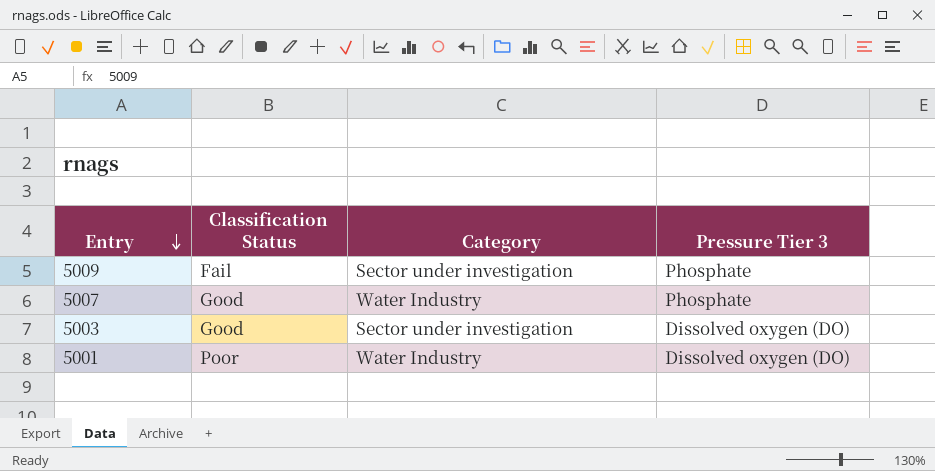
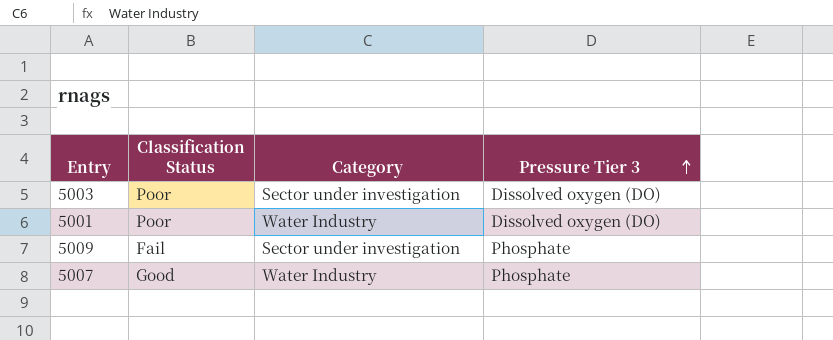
row order: Entry descending -> Pressure Tier 3 ascending
5003 | Classification Status: Good -> Poor

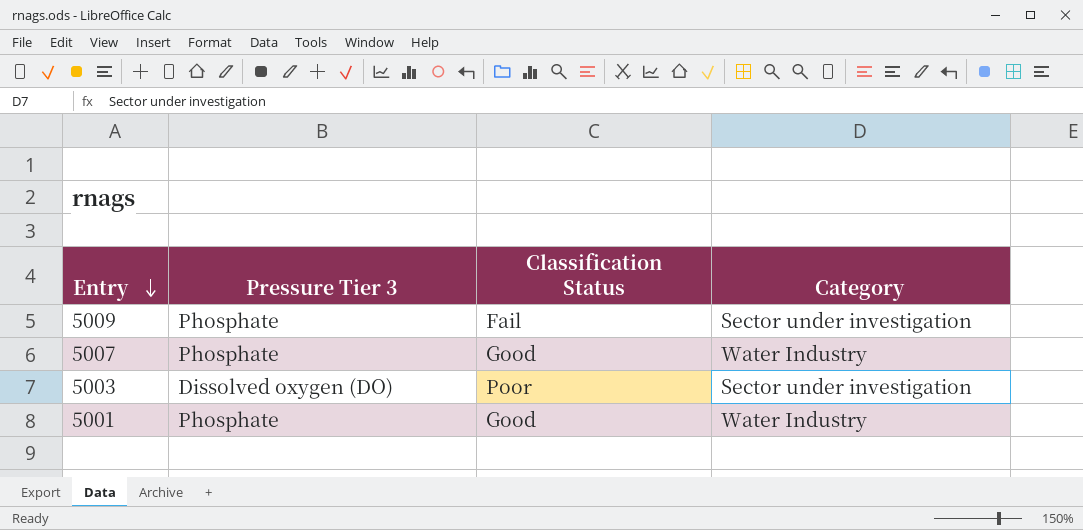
row order: Pressure Tier 3 ascending -> Entry descending
column Pressure Tier 3 | position: 4 -> 2
5001 | Pressure Tier 3: Dissolved oxygen (DO) -> Phosphate
5001 | Classification Status: Poor -> Good

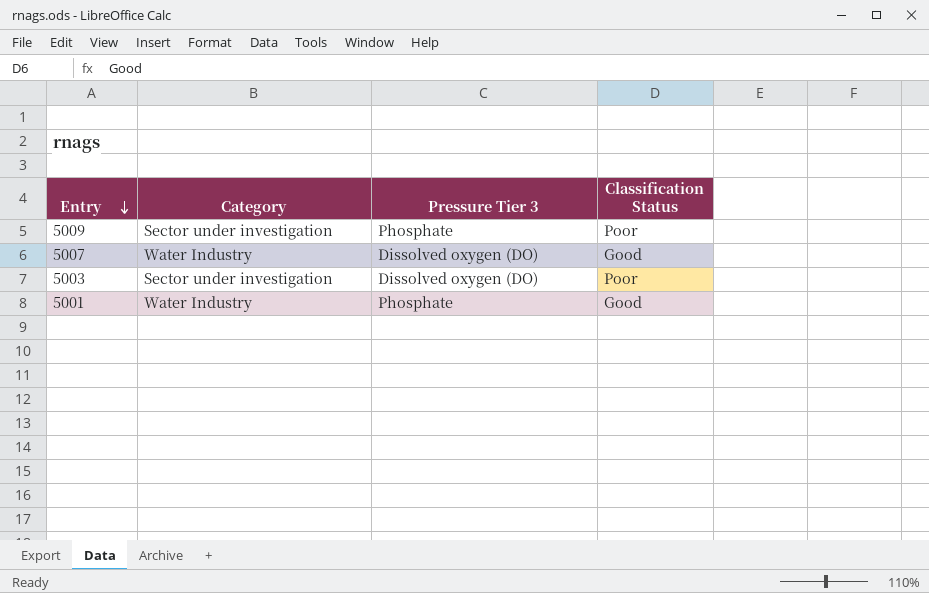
column Category | position: 4 -> 2
5009 | Classification Status: Fail -> Poor
5007 | Pressure Tier 3: Phosphate -> Dissolved oxygen (DO)

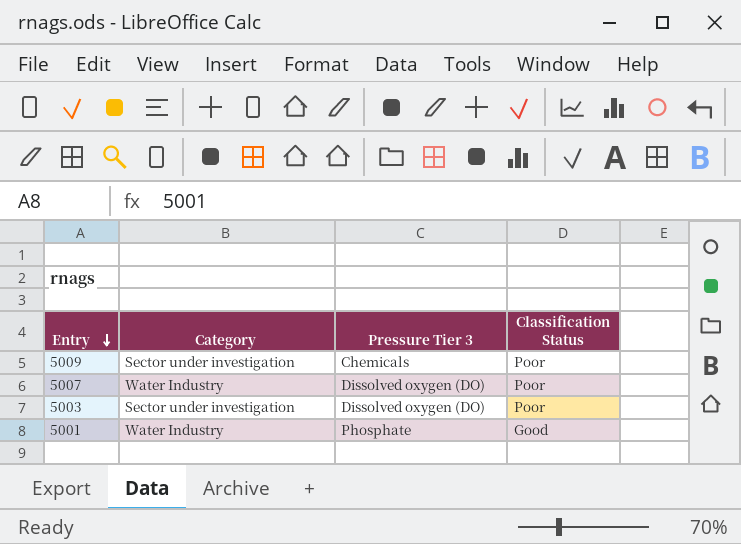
5009 | Pressure Tier 3: Phosphate -> Chemicals
5007 | Classification Status: Good -> Poor

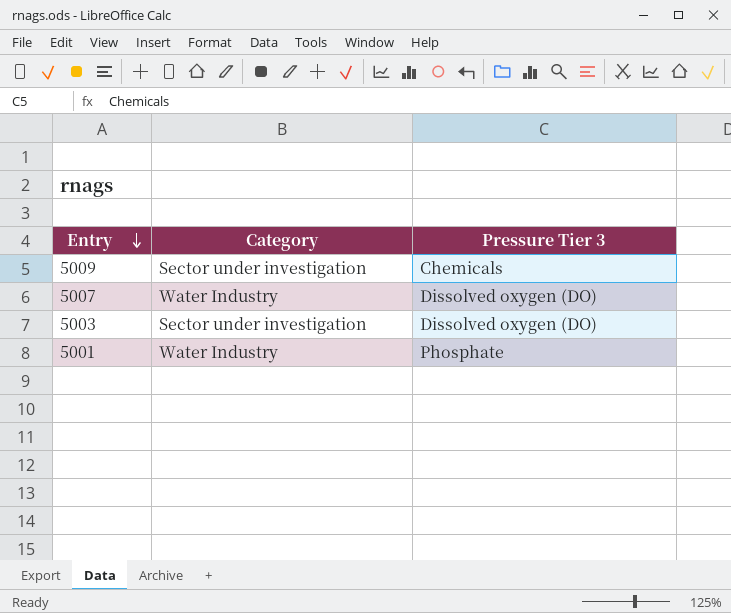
column Classification Status | position: 4 -> none

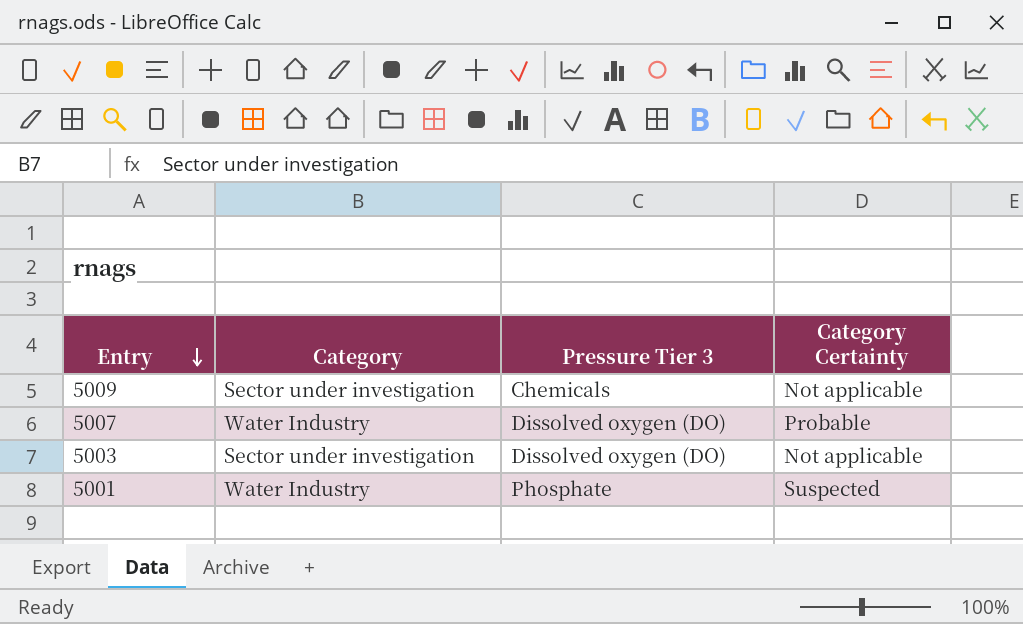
column Category Certainty | position: none -> 4

